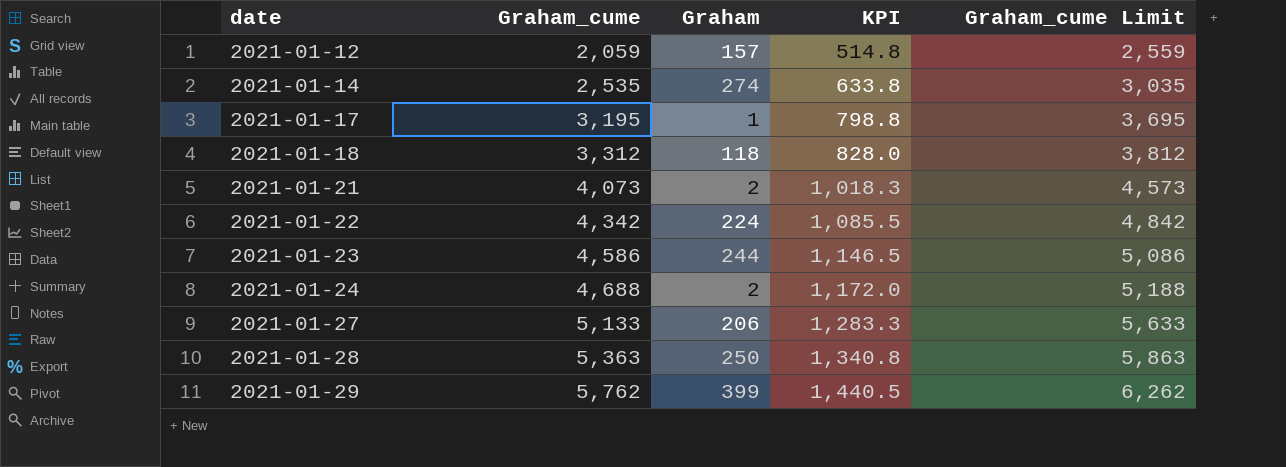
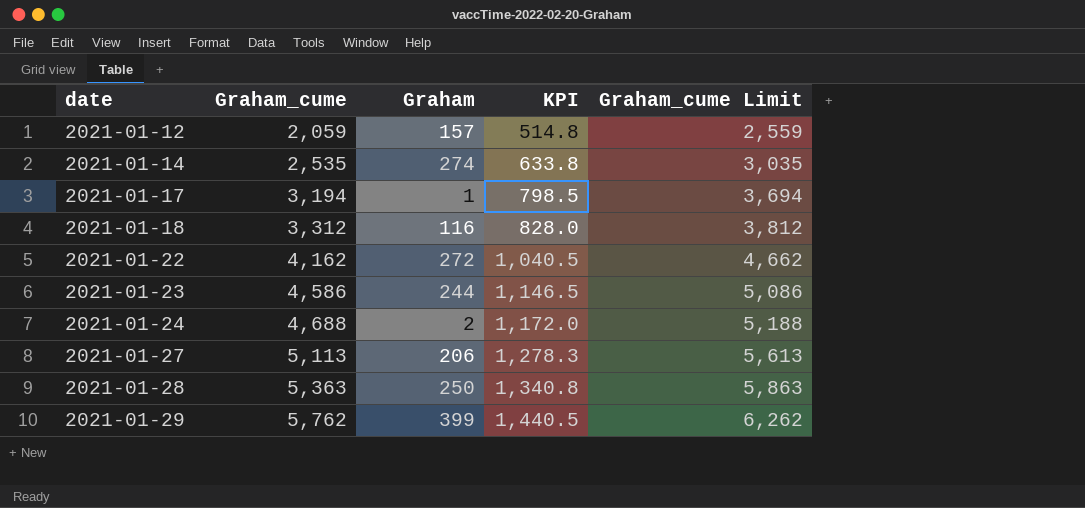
row 2021-01-21: 4,073 | 2 | 1,018.3 | 4,573 -> none
2021-01-17 | Graham_cume: 3,195 -> 3,194
2021-01-17 | KPI: 798.8 -> 798.5
2021-01-17 | Graham_cume Limit: 3,695 -> 3,694
2021-01-18 | Graham: 118 -> 116
2021-01-22 | Graham_cume: 4,342 -> 4,162
2021-01-22 | Graham: 224 -> 272
2021-01-22 | KPI: 1,085.5 -> 1,040.5
2021-01-22 | Graham_cume Limit: 4,842 -> 4,662
2021-01-27 | Graham_cume: 5,133 -> 5,113
2021-01-27 | KPI: 1,283.3 -> 1,278.3
2021-01-27 | Graham_cume Limit: 5,633 -> 5,613

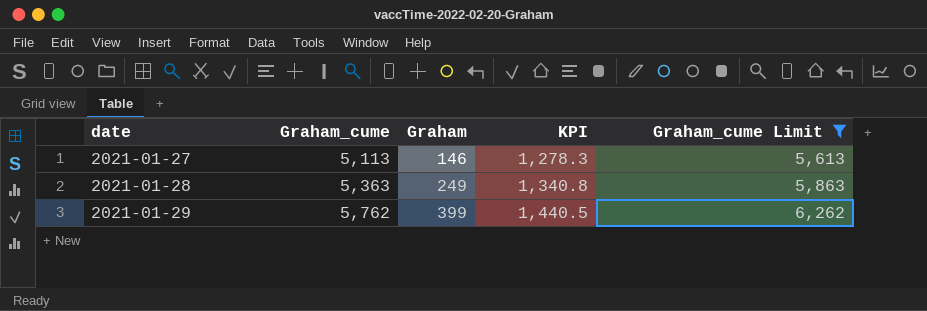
filter: none -> Graham_cume Limit >= 5,613
2021-01-27 | Graham: 206 -> 146
2021-01-28 | Graham: 250 -> 249

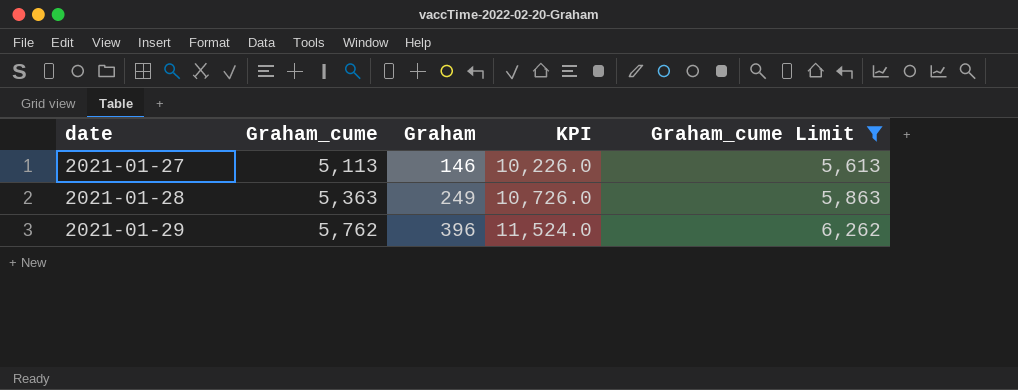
column KPI | formula: [Graham_cume] * 0.25 -> [Graham_cume] * 2
2021-01-29 | Graham: 399 -> 396

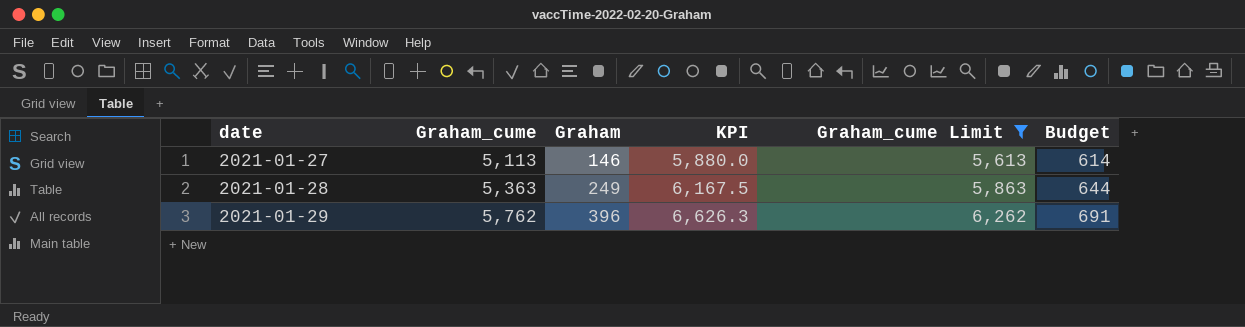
column KPI | formula: [Graham_cume] * 2 -> [Graham_cume] * 1.15
column Budget | formula: none -> [Graham_cume] * 0.12

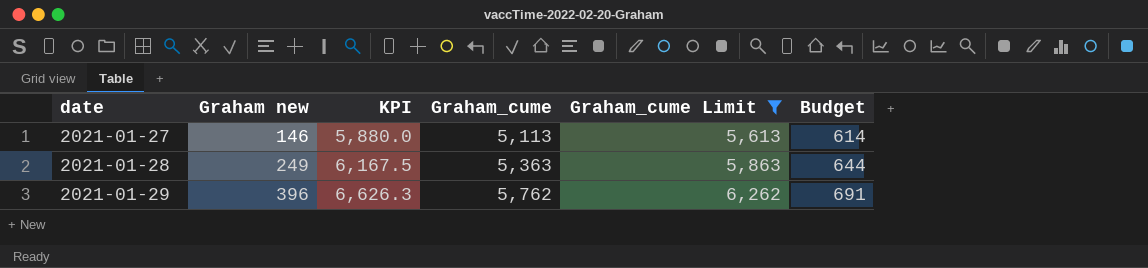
column name: Graham -> Graham new
column Graham_cume | position: 2 -> 4

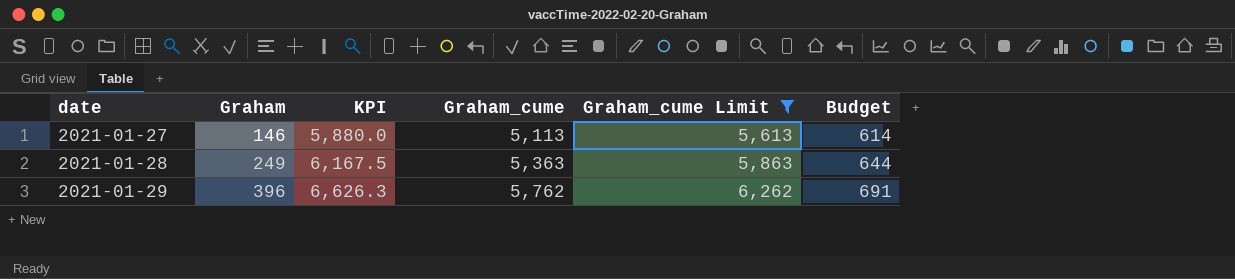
column name: Graham new -> Graham

